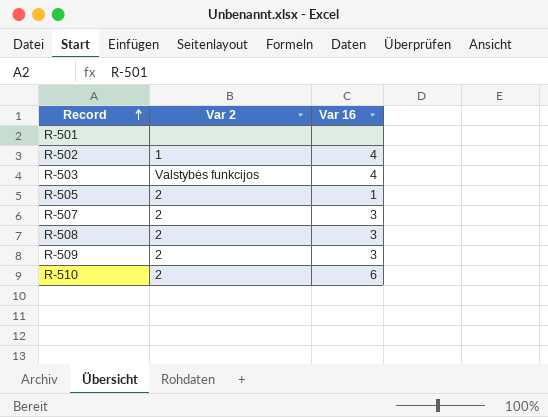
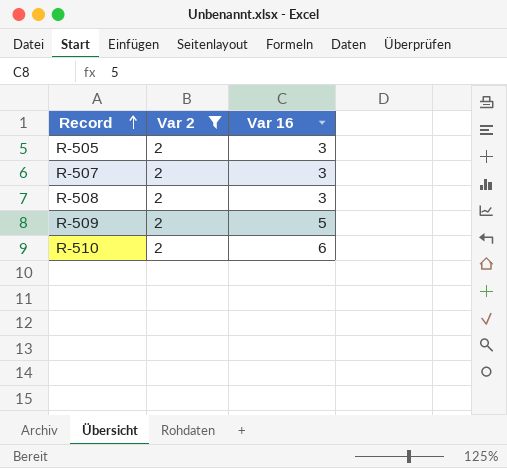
filter: none -> Var 2 = 2
R-505 | Var 16: 1 -> 3
R-509 | Var 16: 3 -> 5

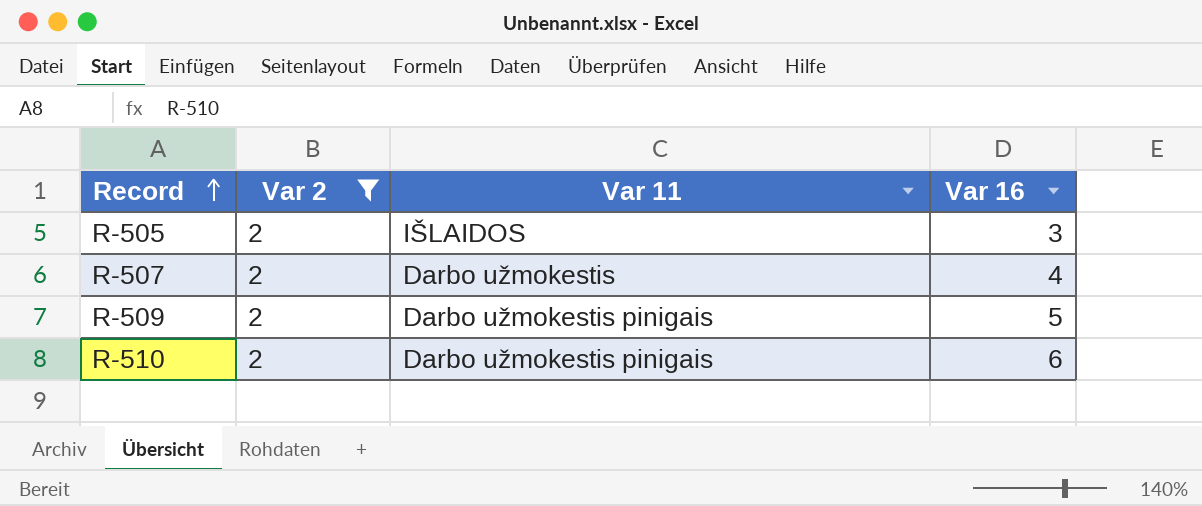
column Var 11 | position: none -> 3
row R-508: 2 | 3 -> none
R-507 | Var 16: 3 -> 4

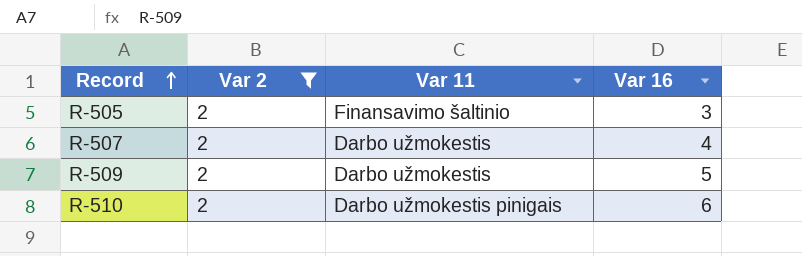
R-505 | Var 11: IŠLAIDOS -> Finansavimo šaltinio
R-509 | Var 11: Darbo užmokestis pinigais -> Darbo užmokestis

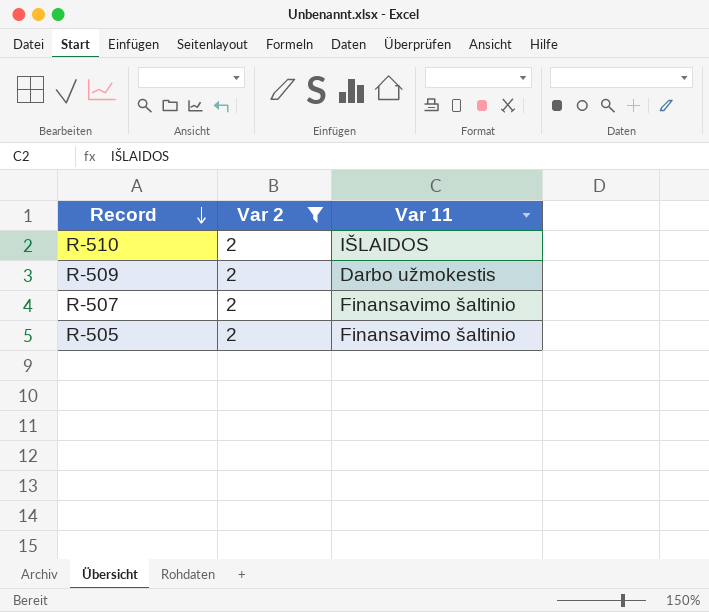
row order: Record ascending -> Record descending
column Var 16 | position: 4 -> none
R-510 | Var 11: Darbo užmokestis pinigais -> IŠLAIDOS
R-507 | Var 11: Darbo užmokestis -> Finansavimo šaltinio

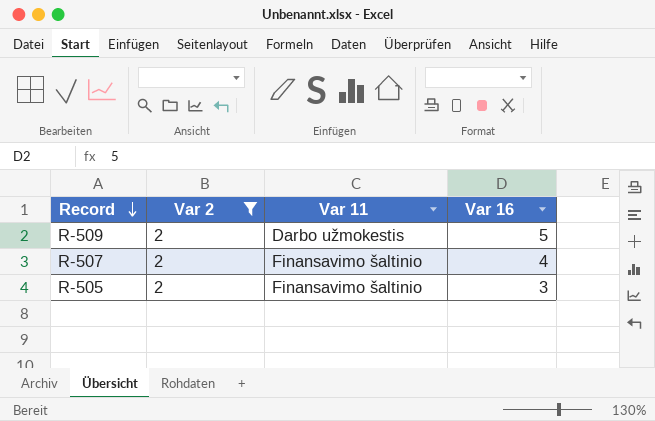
column Var 16 | position: none -> 4
row R-510: 2 | IŠLAIDOS -> none

